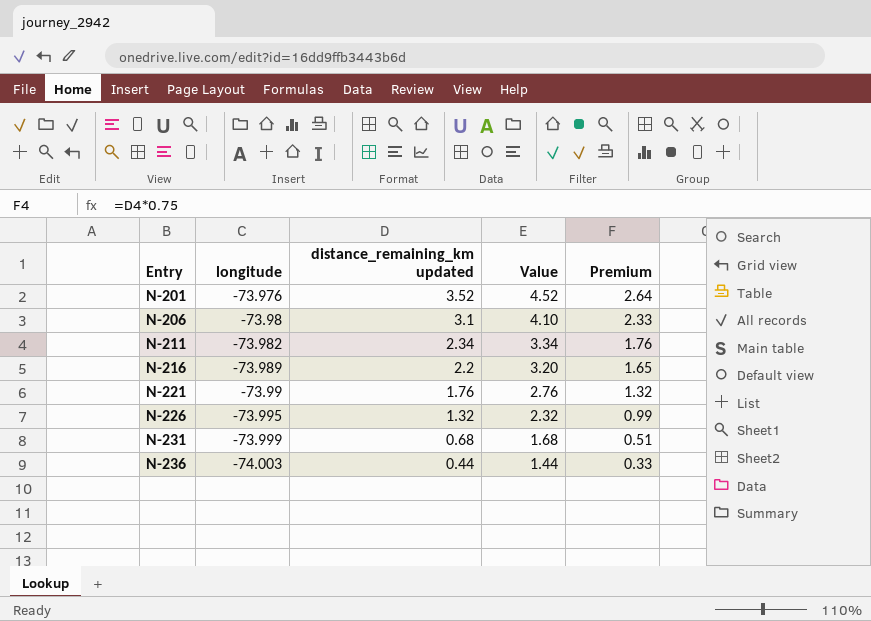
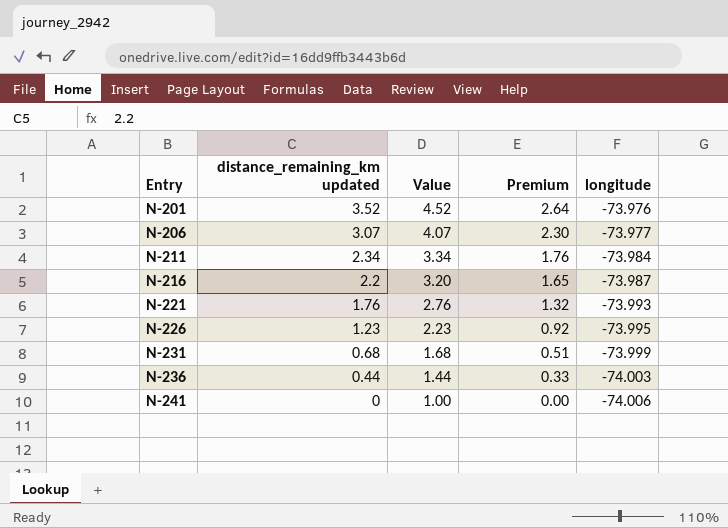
column longitude | position: 2 -> 5
N-206 | distance_remaining_km updated: 3.1 -> 3.07
N-206 | Value: 4.10 -> 4.07
N-206 | Premium: 2.33 -> 2.30
N-206 | longitude: -73.98 -> -73.977
N-211 | longitude: -73.982 -> -73.984
N-216 | longitude: -73.989 -> -73.987
N-221 | longitude: -73.99 -> -73.993
N-226 | distance_remaining_km updated: 1.32 -> 1.23
N-226 | Value: 2.32 -> 2.23
N-226 | Premium: 0.99 -> 0.92
row N-241: none -> 0 | 1.00 | 0.00 | -74.006

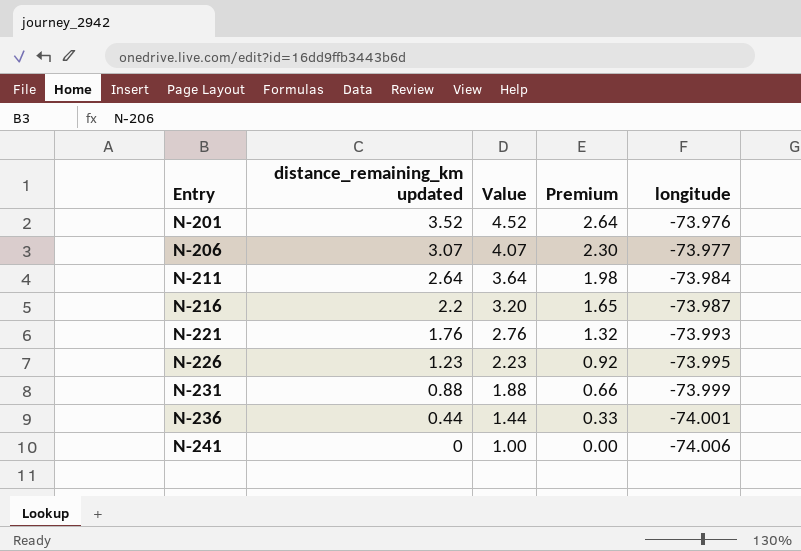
N-211 | distance_remaining_km updated: 2.34 -> 2.64
N-211 | Value: 3.34 -> 3.64
N-211 | Premium: 1.76 -> 1.98
N-231 | distance_remaining_km updated: 0.68 -> 0.88
N-231 | Value: 1.68 -> 1.88
N-231 | Premium: 0.51 -> 0.66
N-236 | longitude: -74.003 -> -74.001

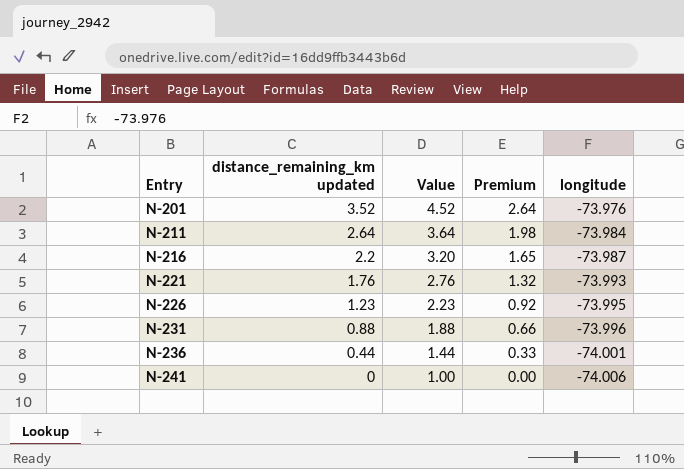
row N-206: 3.07 | 4.07 | 2.30 | -73.977 -> none
N-231 | longitude: -73.999 -> -73.996

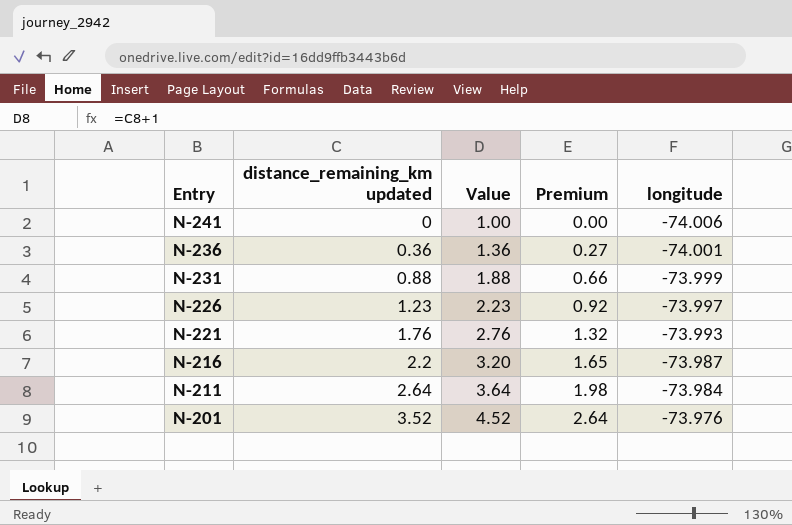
row order: Entry ascending -> Entry descending
N-236 | distance_remaining_km updated: 0.44 -> 0.36
N-236 | Value: 1.44 -> 1.36
N-236 | Premium: 0.33 -> 0.27
N-231 | longitude: -73.996 -> -73.999
N-226 | longitude: -73.995 -> -73.997

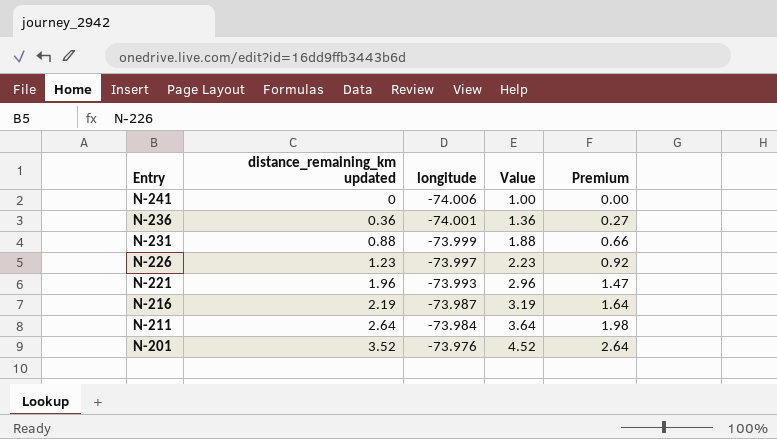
column longitude | position: 5 -> 3
N-221 | distance_remaining_km updated: 1.76 -> 1.96
N-221 | Value: 2.76 -> 2.96
N-221 | Premium: 1.32 -> 1.47
N-216 | distance_remaining_km updated: 2.2 -> 2.19
N-216 | Value: 3.20 -> 3.19
N-216 | Premium: 1.65 -> 1.64

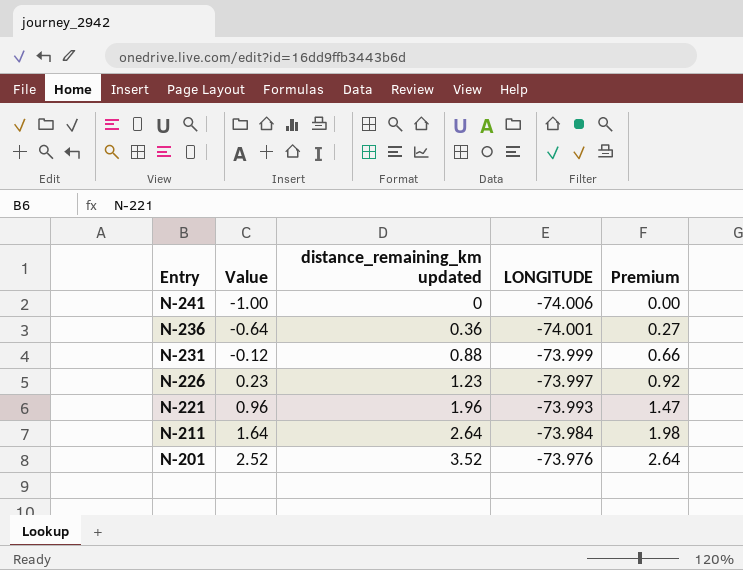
column Value | formula: [distance_remaining_km updated] + 1 -> [distance_remaining_km updated] - 1
column Value | position: 4 -> 2
column name: longitude -> LONGITUDE
row N-216: 2.19 | -73.987 | 3.19 | 1.64 -> none

